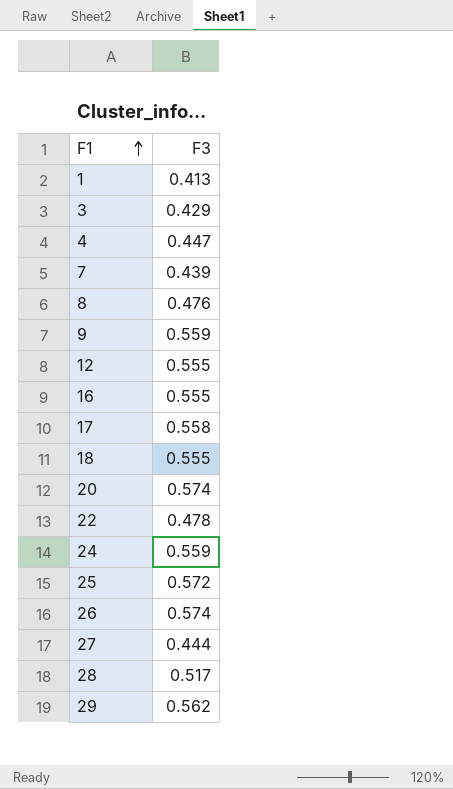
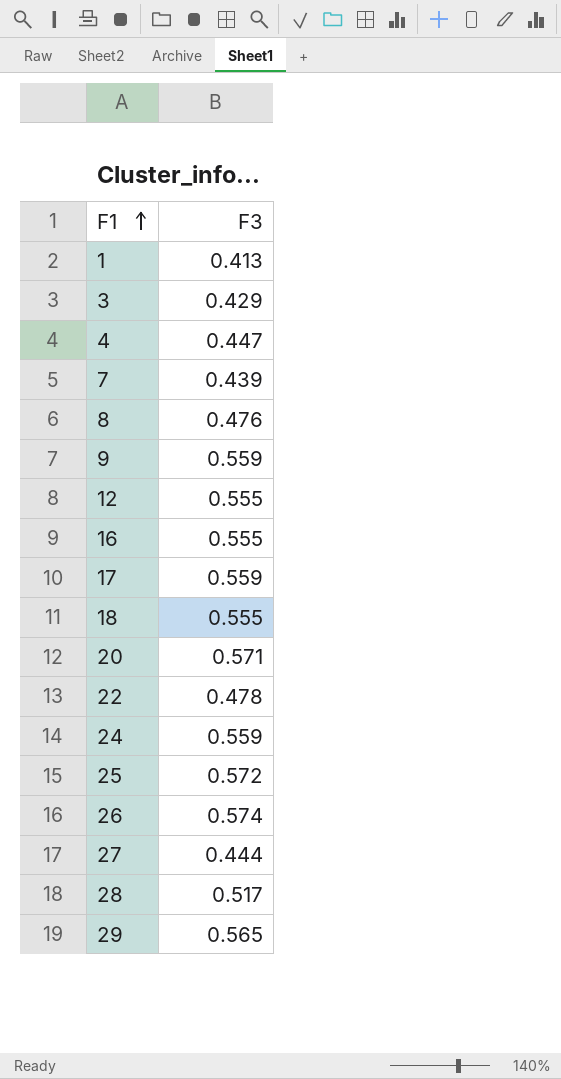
17 | F3: 0.558 -> 0.559
20 | F3: 0.574 -> 0.571
29 | F3: 0.562 -> 0.565

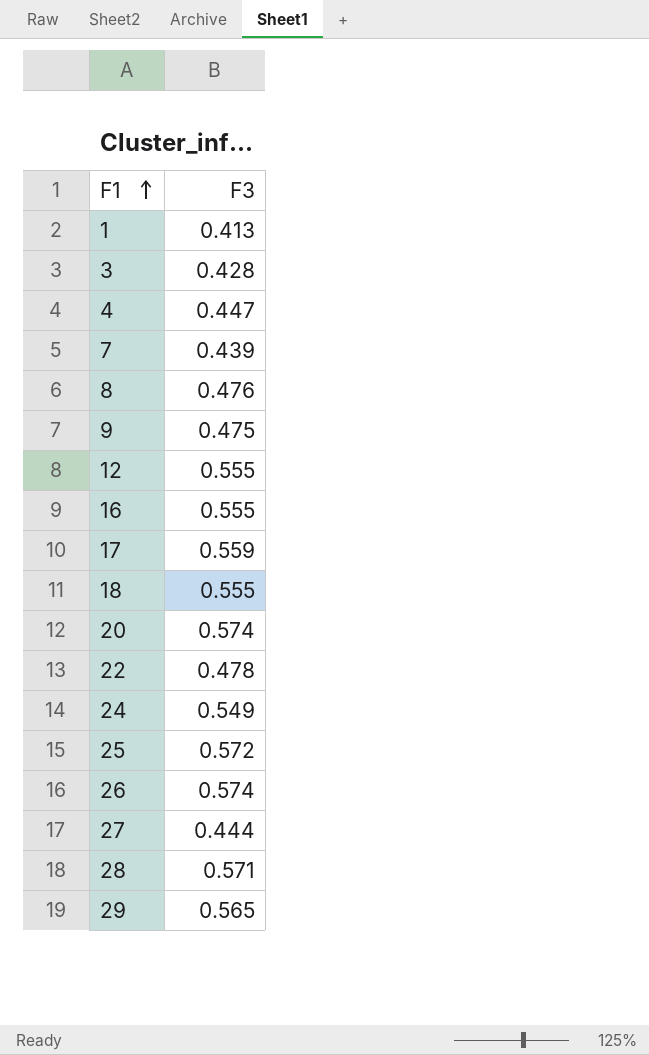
3 | F3: 0.429 -> 0.428
9 | F3: 0.559 -> 0.475
20 | F3: 0.571 -> 0.574
24 | F3: 0.559 -> 0.549
28 | F3: 0.517 -> 0.571

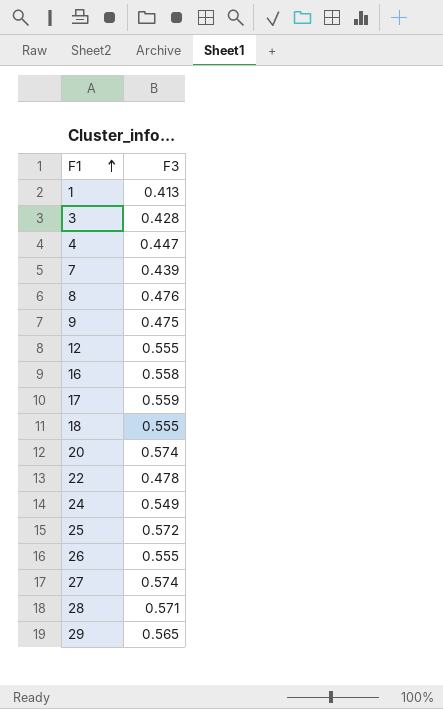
16 | F3: 0.555 -> 0.558
26 | F3: 0.574 -> 0.555
27 | F3: 0.444 -> 0.574

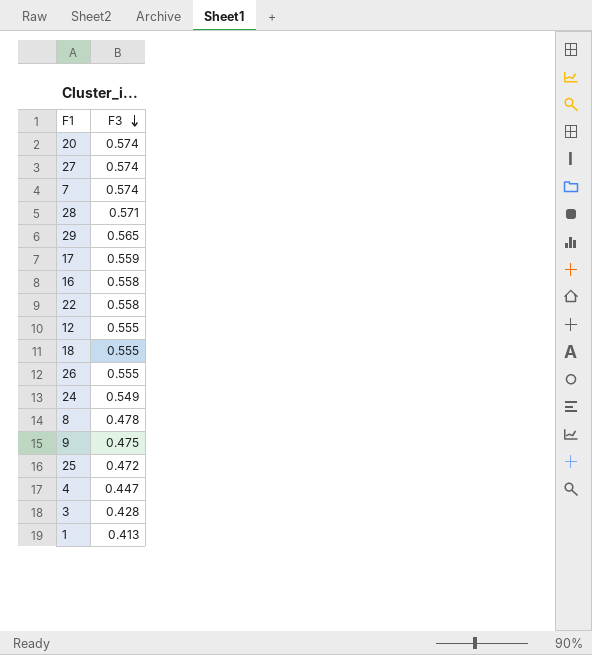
row order: F1 ascending -> F3 descending
7 | F3: 0.439 -> 0.574
22 | F3: 0.478 -> 0.558
8 | F3: 0.476 -> 0.478
25 | F3: 0.572 -> 0.472

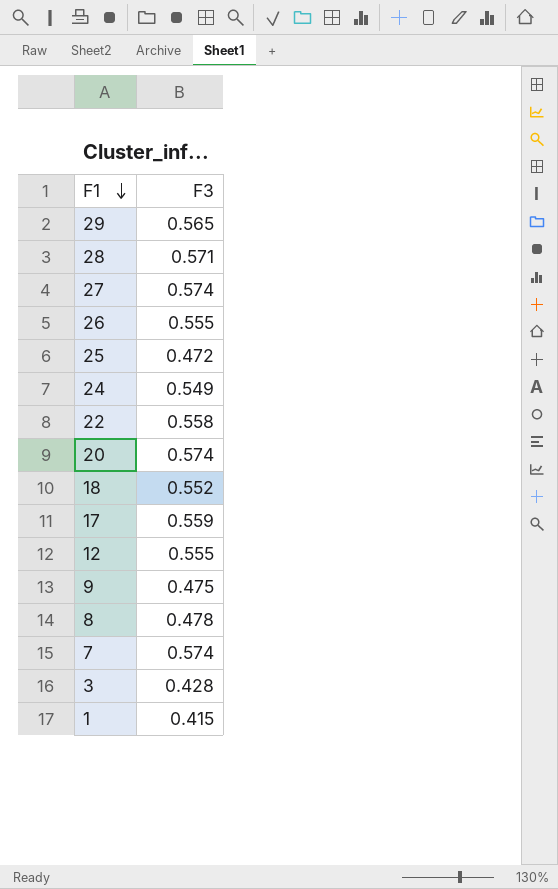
row order: F3 descending -> F1 descending
row 16: 0.558 -> none
row 4: 0.447 -> none
18 | F3: 0.555 -> 0.552
1 | F3: 0.413 -> 0.415

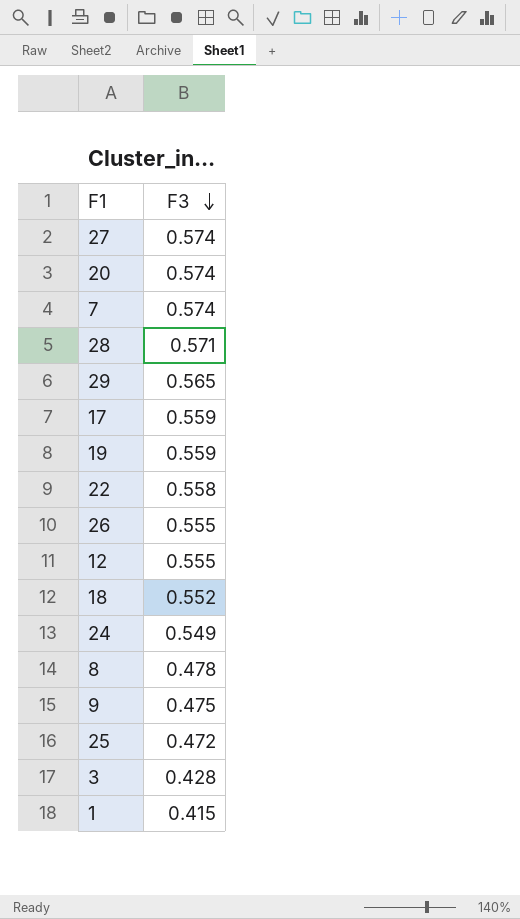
row order: F1 descending -> F3 descending
row 19: none -> 0.559

